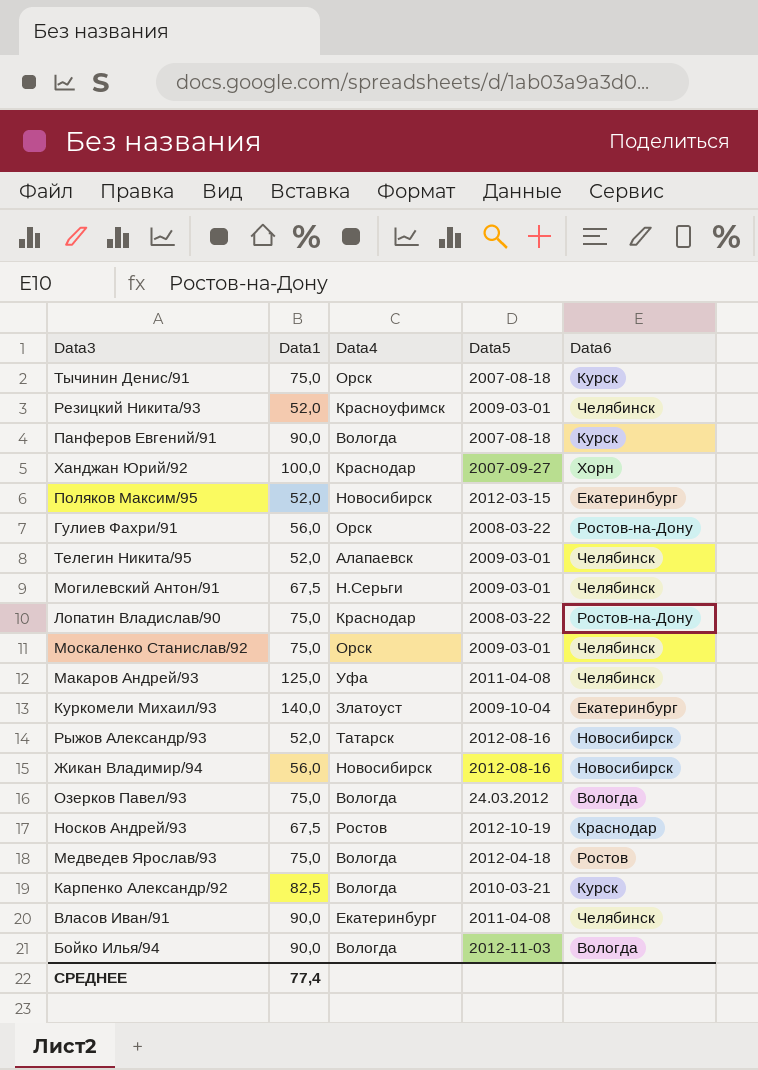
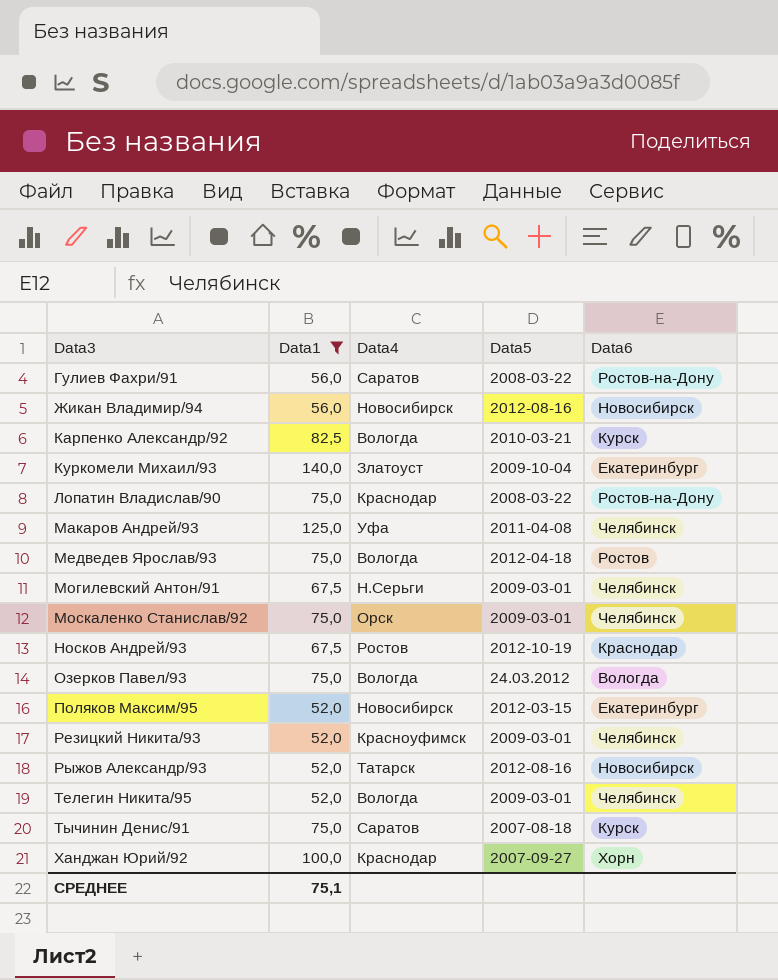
filter: none -> Data1 != 90,0
row order: none -> Data3 ascending
Гулиев Фахри/91 | Data4: Орск -> Саратов
Телегин Никита/95 | Data4: Алапаевск -> Вологда
Тычинин Денис/91 | Data4: Орск -> Саратов
СРЕДНЕЕ | Data1: 77,4 -> 75,1

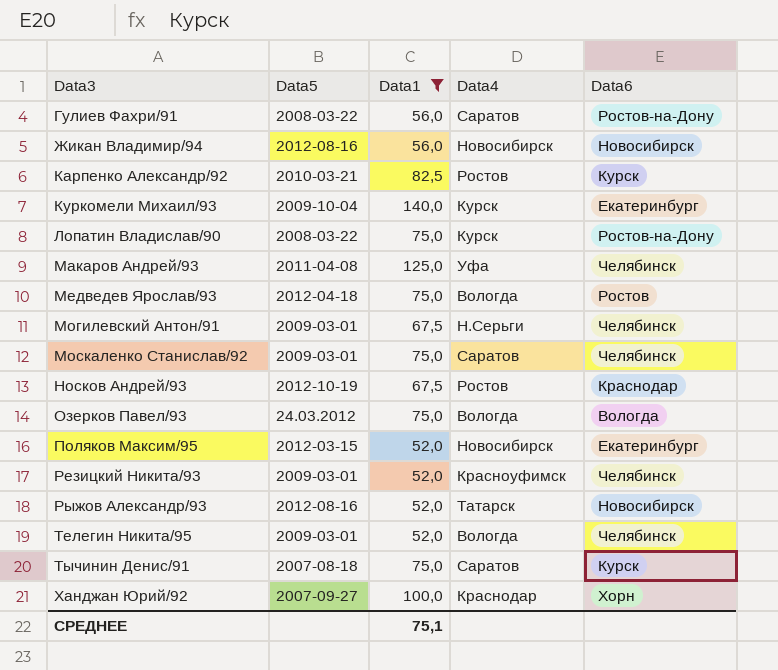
column Data5 | position: 4 -> 2
Карпенко Александр/92 | Data4: Вологда -> Ростов
Куркомели Михаил/93 | Data4: Златоуст -> Курск
Лопатин Владислав/90 | Data4: Краснодар -> Курск
Москаленко Станислав/92 | Data4: Орск -> Саратов

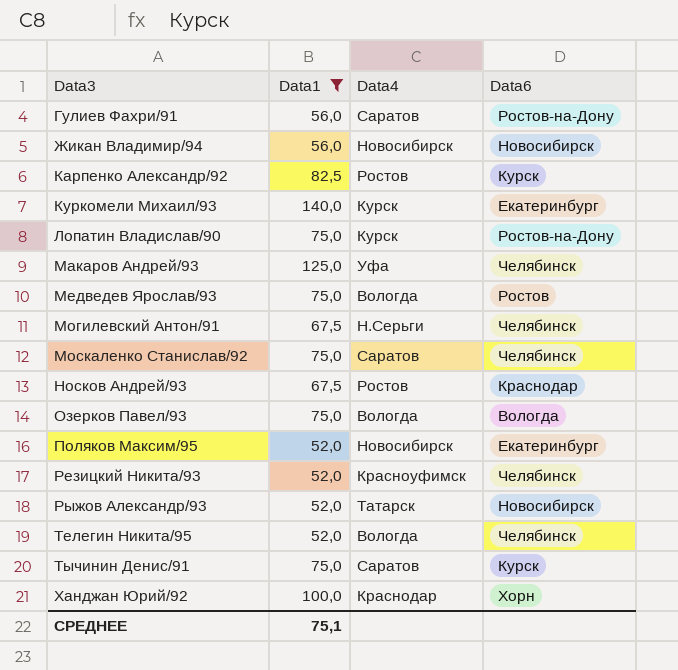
column Data5 | position: 2 -> none

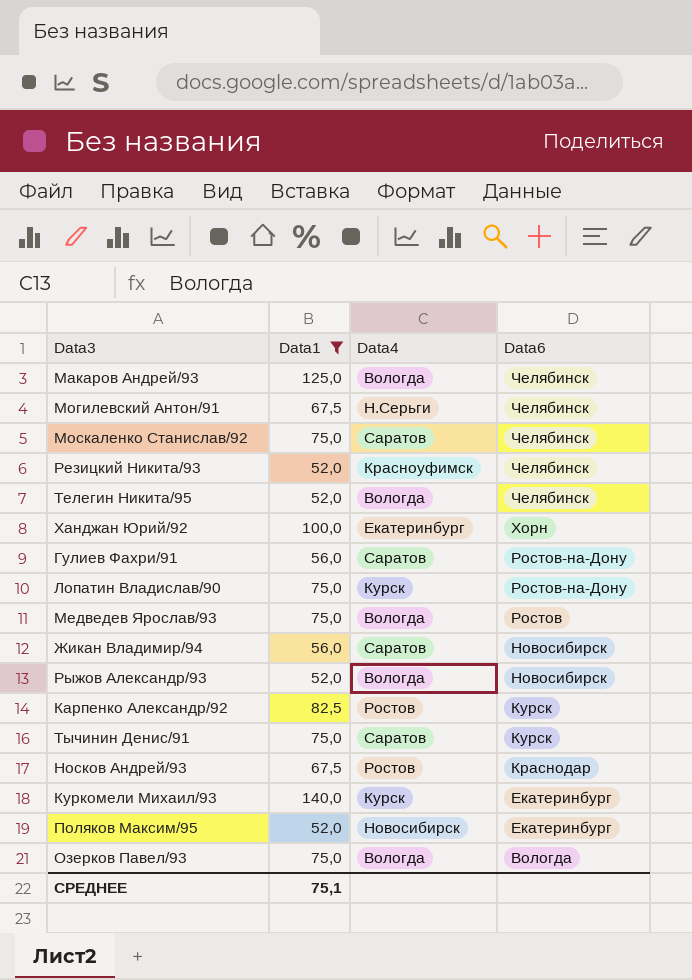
row order: Data3 ascending -> Data6 descending
Макаров Андрей/93 | Data4: Уфа -> Вологда
Ханджан Юрий/92 | Data4: Краснодар -> Екатеринбург
Жикан Владимир/94 | Data4: Новосибирск -> Саратов
Рыжов Александр/93 | Data4: Татарск -> Вологда

